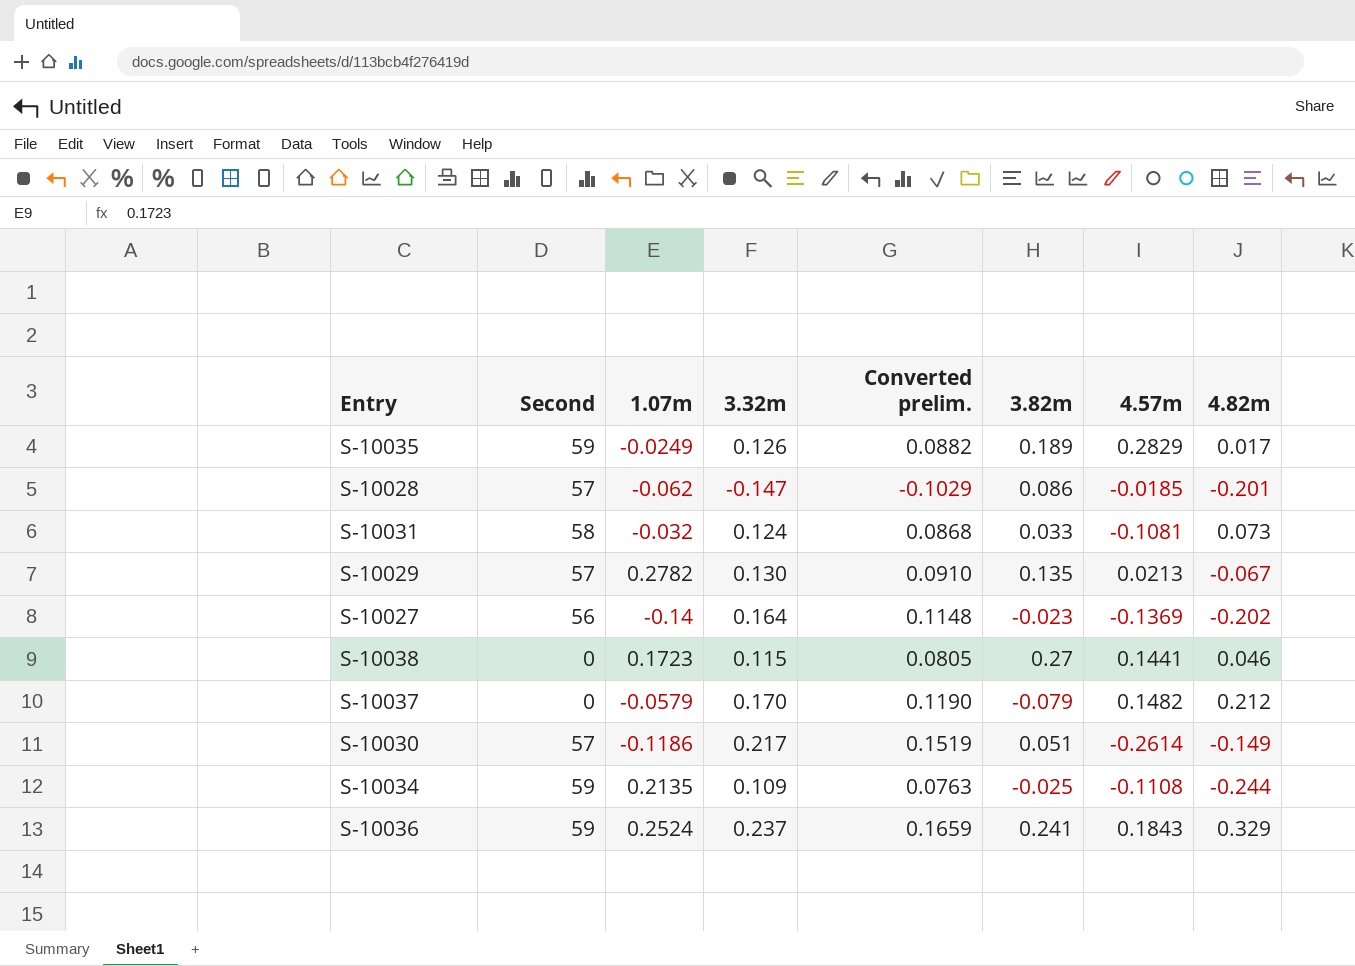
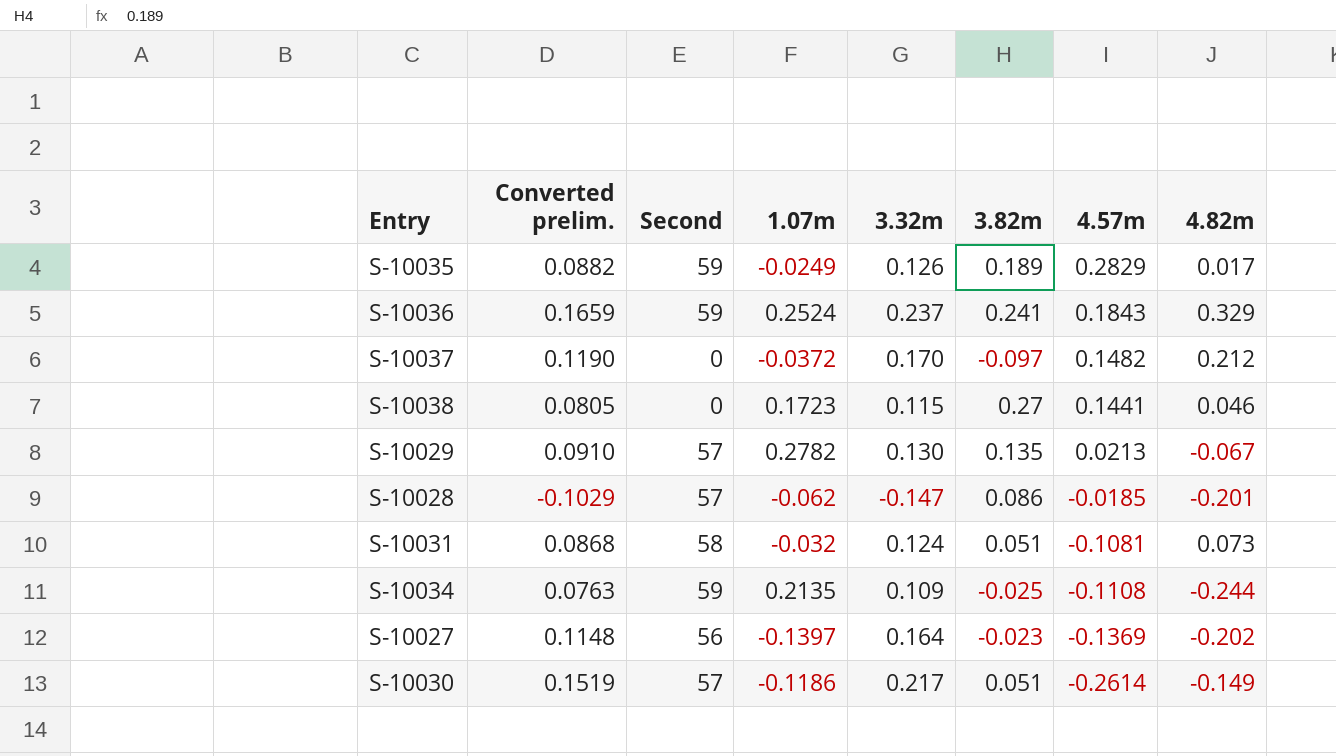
row order: none -> 4.57m descending
column Converted prelim. | position: 5 -> 2
S-10037 | 1.07m: -0.0579 -> -0.0372
S-10037 | 3.82m: -0.079 -> -0.097
S-10031 | 3.82m: 0.033 -> 0.051
S-10027 | 1.07m: -0.14 -> -0.1397

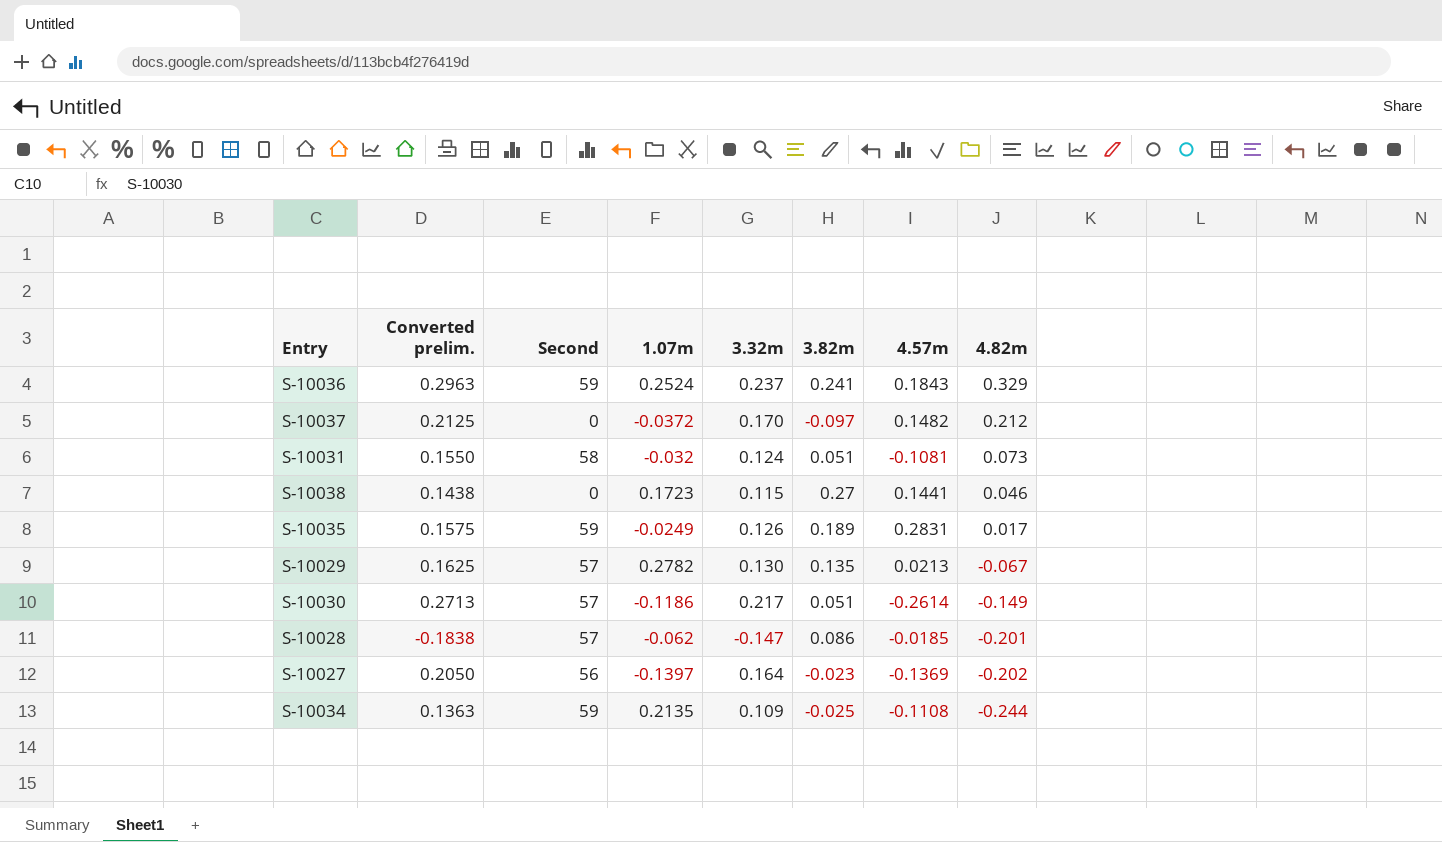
row order: 4.57m descending -> 4.82m descending
column Converted prelim. | formula: [3.32m] * 0.7 -> [3.32m] * 1.25
S-10035 | 4.57m: 0.2829 -> 0.2831

